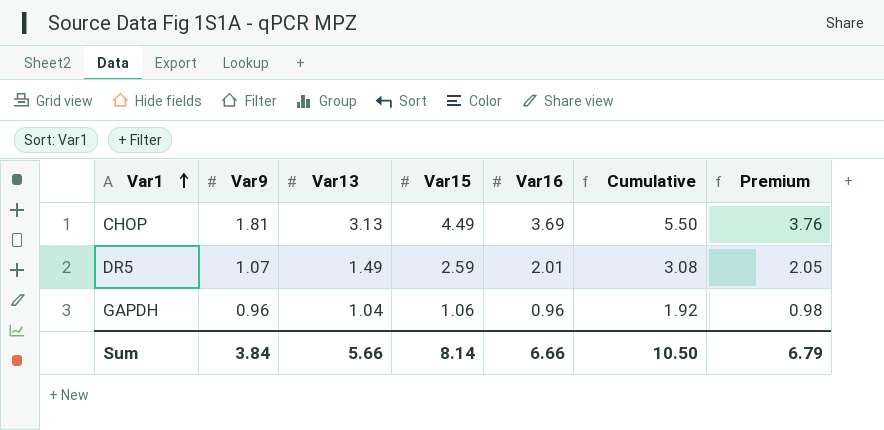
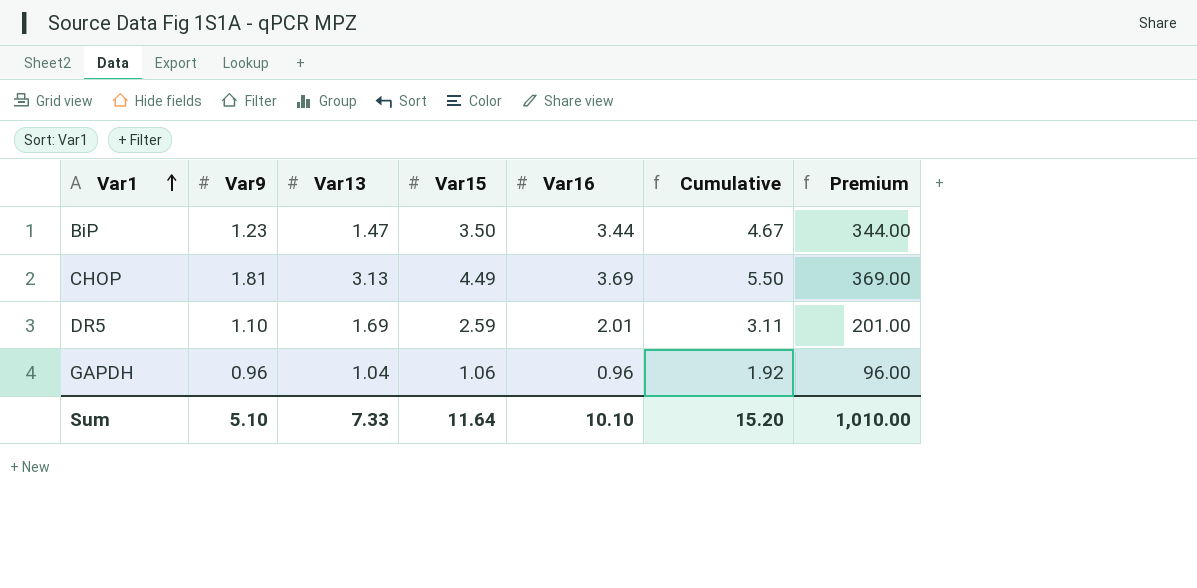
column Premium | formula: [Var16] * 1.02 -> [Var16] * 100
row BiP: none -> 1.23 | 1.47 | 3.50 | 3.44 | 4.67 | 344.00
DR5 | Var9: 1.07 -> 1.10
DR5 | Var13: 1.49 -> 1.69
DR5 | Cumulative: 3.08 -> 3.11
Sum | Var9: 3.84 -> 5.10
Sum | Var13: 5.66 -> 7.33
Sum | Var15: 8.14 -> 11.64
Sum | Var16: 6.66 -> 10.10
Sum | Cumulative: 10.50 -> 15.20
Sum | Premium: 6.79 -> 1,010.00

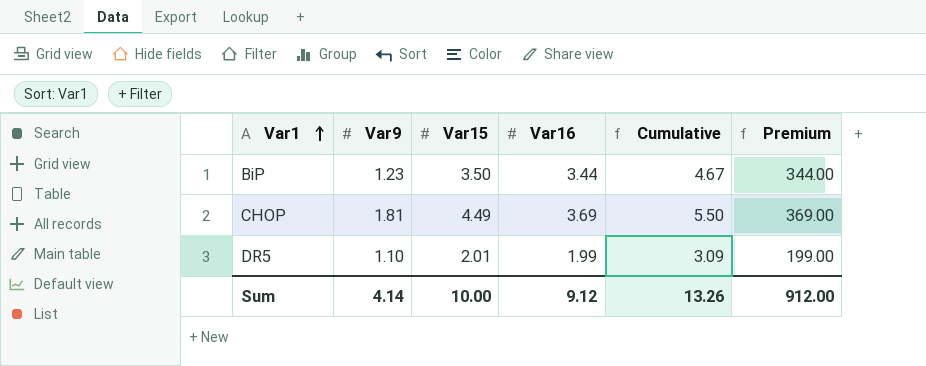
column Var13 | position: 3 -> none
row GAPDH: 0.96 | 1.04 | 1.06 | 0.96 | 1.92 | 96.00 -> none
DR5 | Var15: 2.59 -> 2.01
DR5 | Var16: 2.01 -> 1.99
DR5 | Cumulative: 3.11 -> 3.09
DR5 | Premium: 201.00 -> 199.00
Sum | Var9: 5.10 -> 4.14
Sum | Var15: 11.64 -> 10.00
Sum | Var16: 10.10 -> 9.12
Sum | Cumulative: 15.20 -> 13.26
Sum | Premium: 1,010.00 -> 912.00

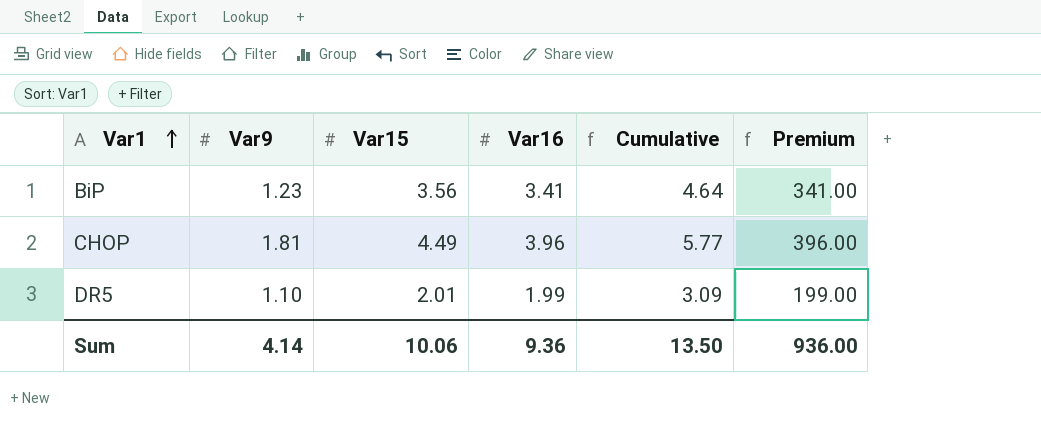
BiP | Var15: 3.50 -> 3.56
BiP | Var16: 3.44 -> 3.41
BiP | Cumulative: 4.67 -> 4.64
BiP | Premium: 344.00 -> 341.00
CHOP | Var16: 3.69 -> 3.96
CHOP | Cumulative: 5.50 -> 5.77
CHOP | Premium: 369.00 -> 396.00
Sum | Var15: 10.00 -> 10.06
Sum | Var16: 9.12 -> 9.36
Sum | Cumulative: 13.26 -> 13.50
Sum | Premium: 912.00 -> 936.00

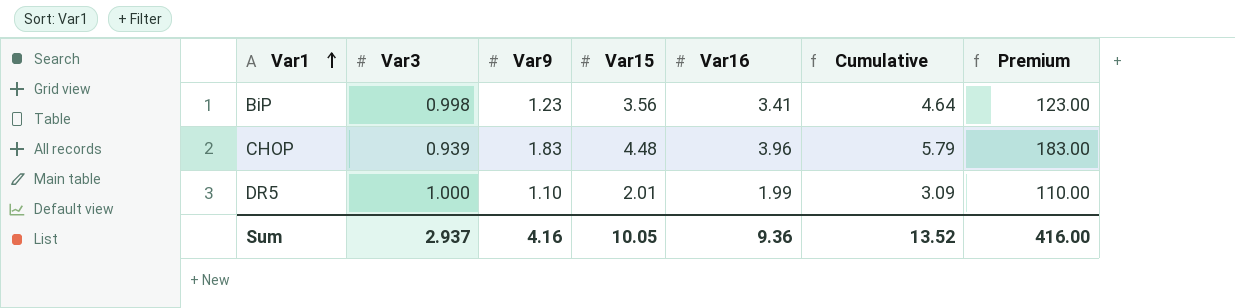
column Var3 | position: none -> 2
column Premium | formula: [Var16] * 100 -> [Var9] * 100
CHOP | Var9: 1.81 -> 1.83
CHOP | Var15: 4.49 -> 4.48
CHOP | Cumulative: 5.77 -> 5.79
Sum | Var9: 4.14 -> 4.16
Sum | Var15: 10.06 -> 10.05
Sum | Cumulative: 13.50 -> 13.52
Sum | Premium: 936.00 -> 416.00

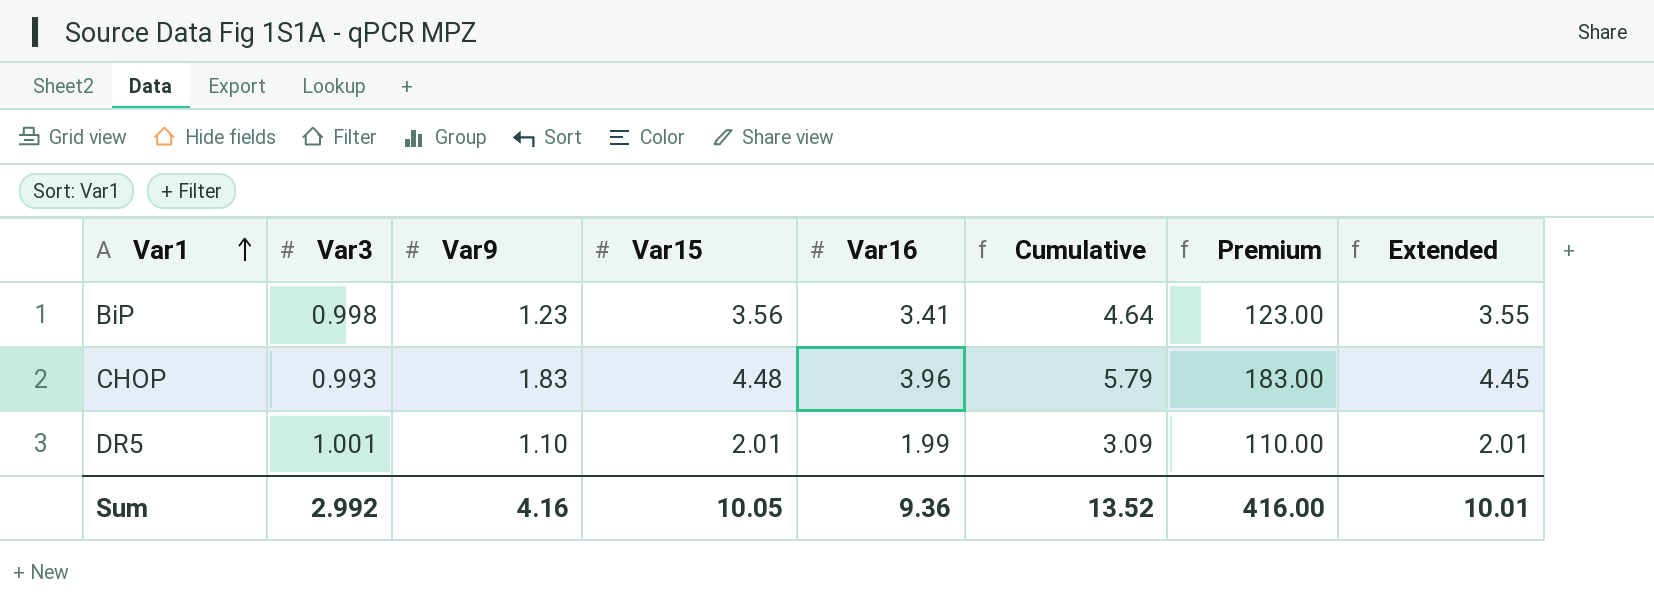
column Extended | formula: none -> [Var3] * [Var15]
CHOP | Var3: 0.939 -> 0.993
DR5 | Var3: 1.000 -> 1.001
Sum | Var3: 2.937 -> 2.992

